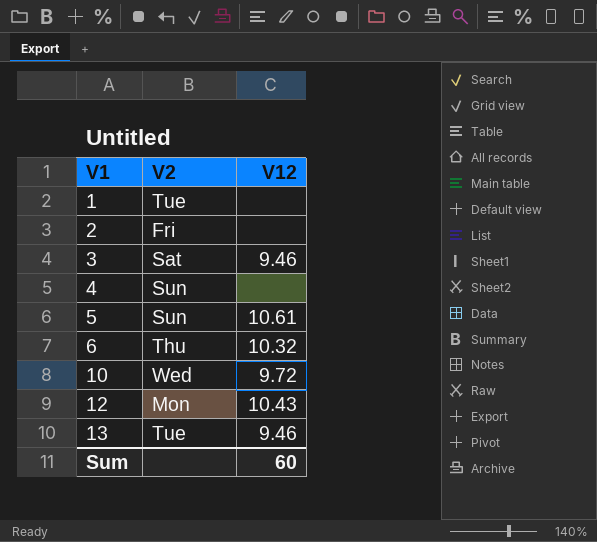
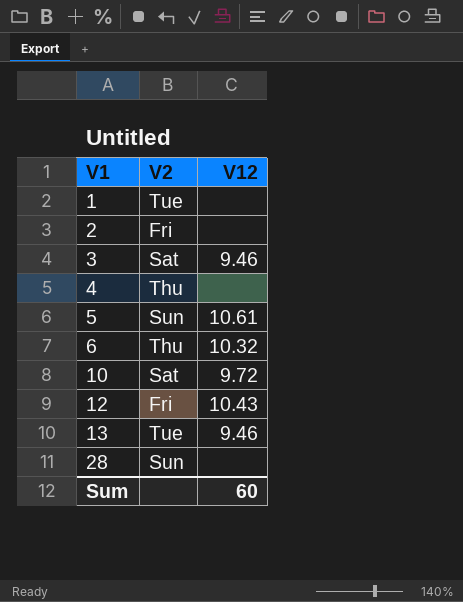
4 | V2: Sun -> Thu
10 | V2: Wed -> Sat
12 | V2: Mon -> Fri
row 28: none -> Sun | none

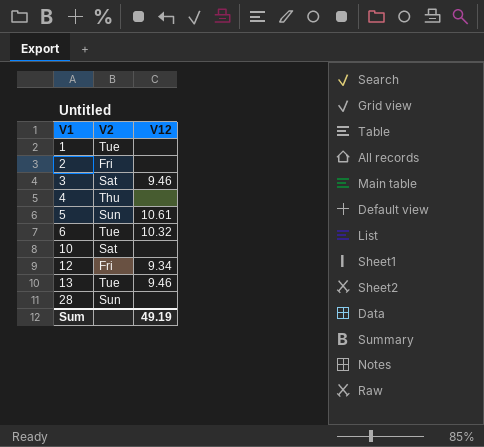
6 | V2: Thu -> Tue
10 | V12: 9.72 -> none
12 | V12: 10.43 -> 9.34
Sum | V12: 60 -> 49.19

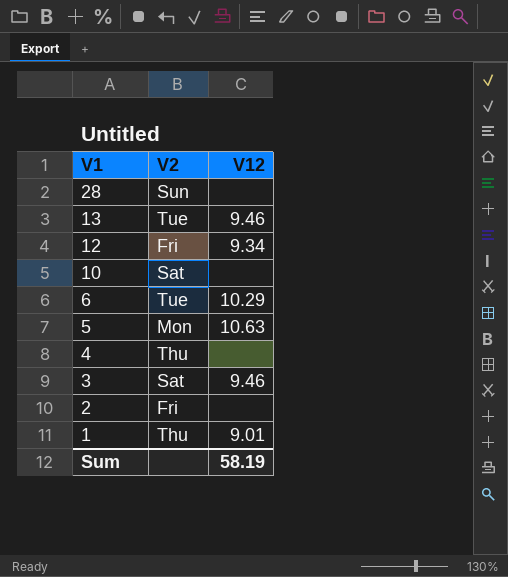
row order: V1 ascending -> V1 descending
6 | V12: 10.32 -> 10.29
5 | V2: Sun -> Mon
5 | V12: 10.61 -> 10.63
1 | V2: Tue -> Thu
1 | V12: none -> 9.01
Sum | V12: 49.19 -> 58.19

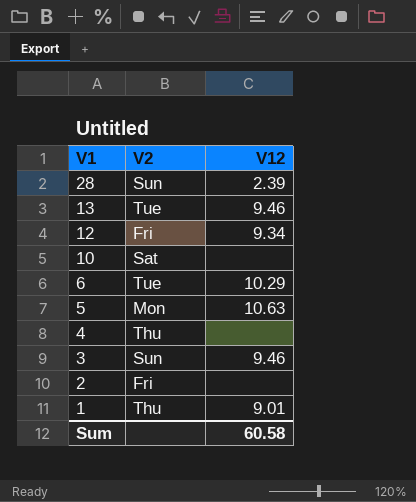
28 | V12: none -> 2.39
3 | V2: Sat -> Sun
Sum | V12: 58.19 -> 60.58

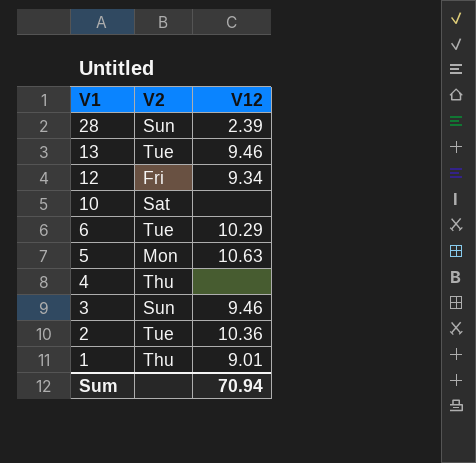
2 | V2: Fri -> Tue
2 | V12: none -> 10.36
Sum | V12: 60.58 -> 70.94

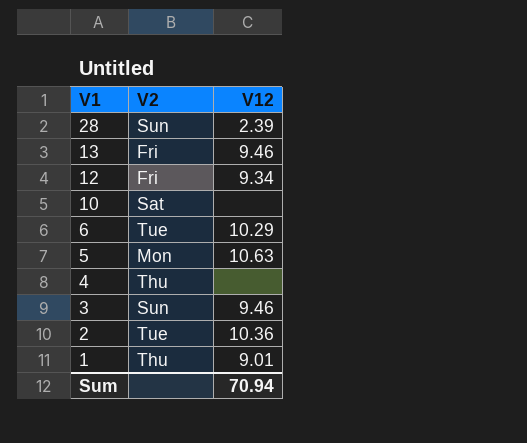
13 | V2: Tue -> Fri

